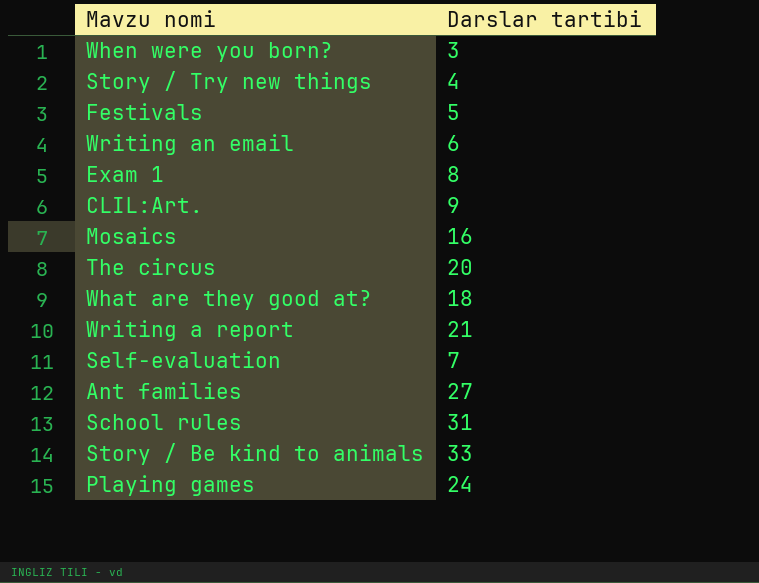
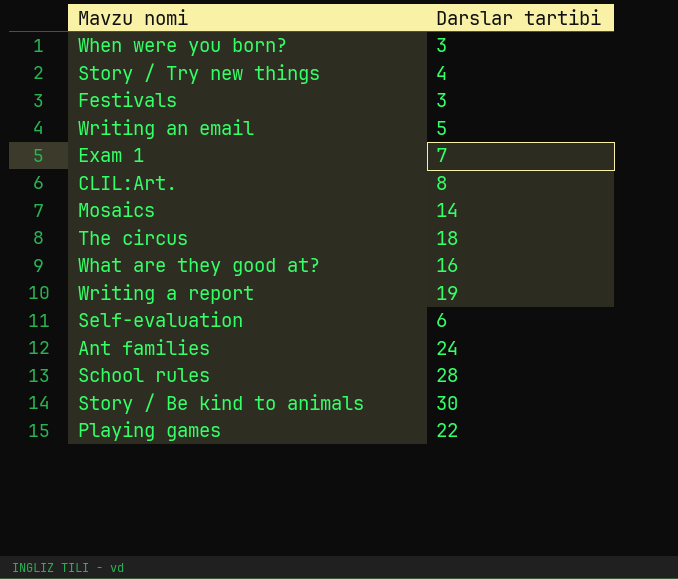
Festivals | Darslar tartibi: 5 -> 3
Writing an email | Darslar tartibi: 6 -> 5
Exam 1 | Darslar tartibi: 8 -> 7
CLIL:Art. | Darslar tartibi: 9 -> 8
Mosaics | Darslar tartibi: 16 -> 14
The circus | Darslar tartibi: 20 -> 18
What are they good at? | Darslar tartibi: 18 -> 16
Writing a report | Darslar tartibi: 21 -> 19
Self-evaluation | Darslar tartibi: 7 -> 6
Ant families | Darslar tartibi: 27 -> 24
School rules | Darslar tartibi: 31 -> 28
Story / Be kind to animals | Darslar tartibi: 33 -> 30
Playing games | Darslar tartibi: 24 -> 22

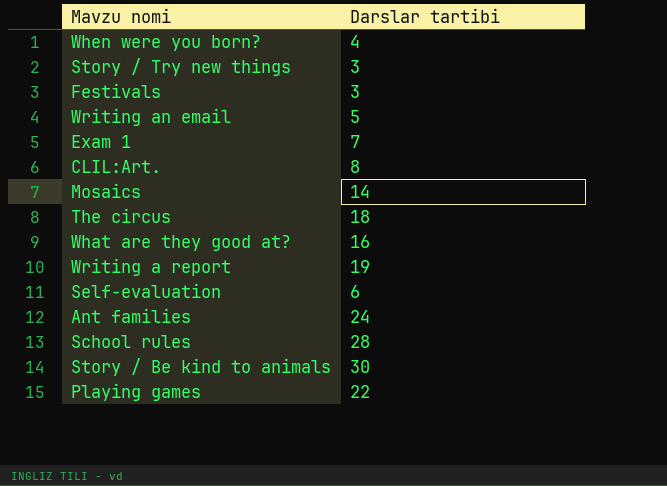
When were you born? | Darslar tartibi: 3 -> 4
Story / Try new things | Darslar tartibi: 4 -> 3

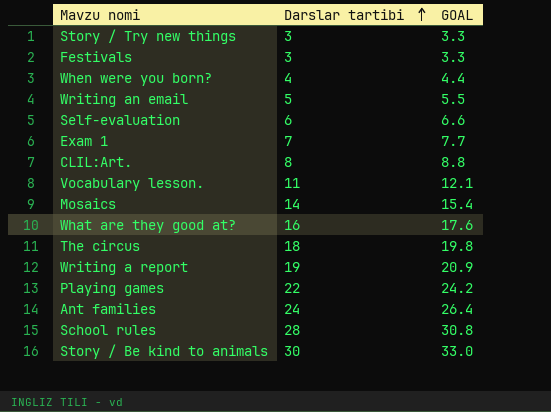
row order: none -> Darslar tartibi ascending
column GOAL | formula: none -> [Darslar tartibi] * 1.1
row Vocabulary lesson.: none -> 11 | 12.1

